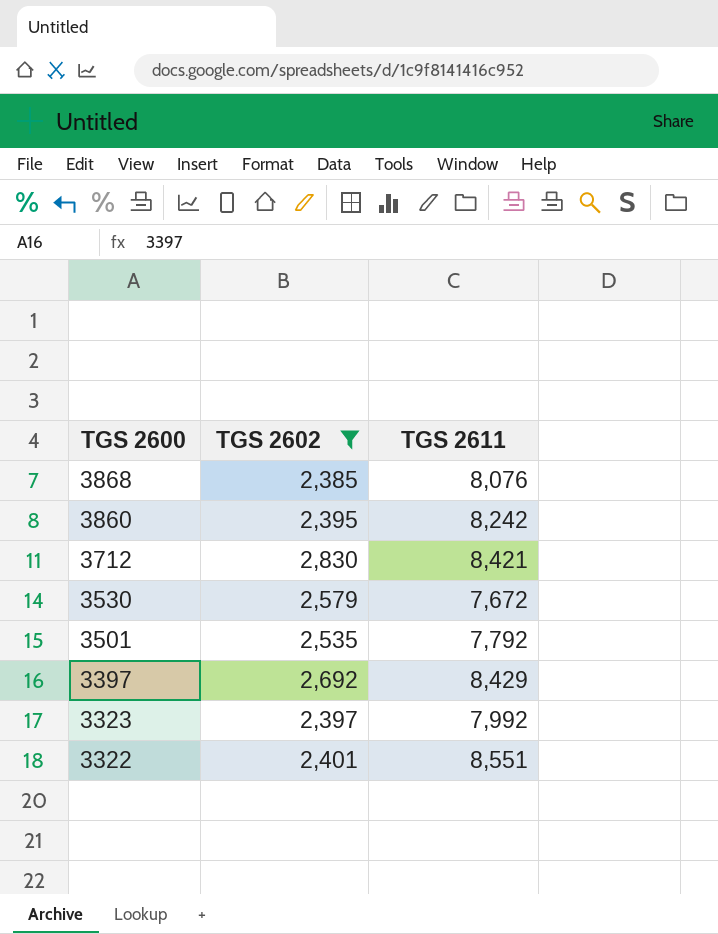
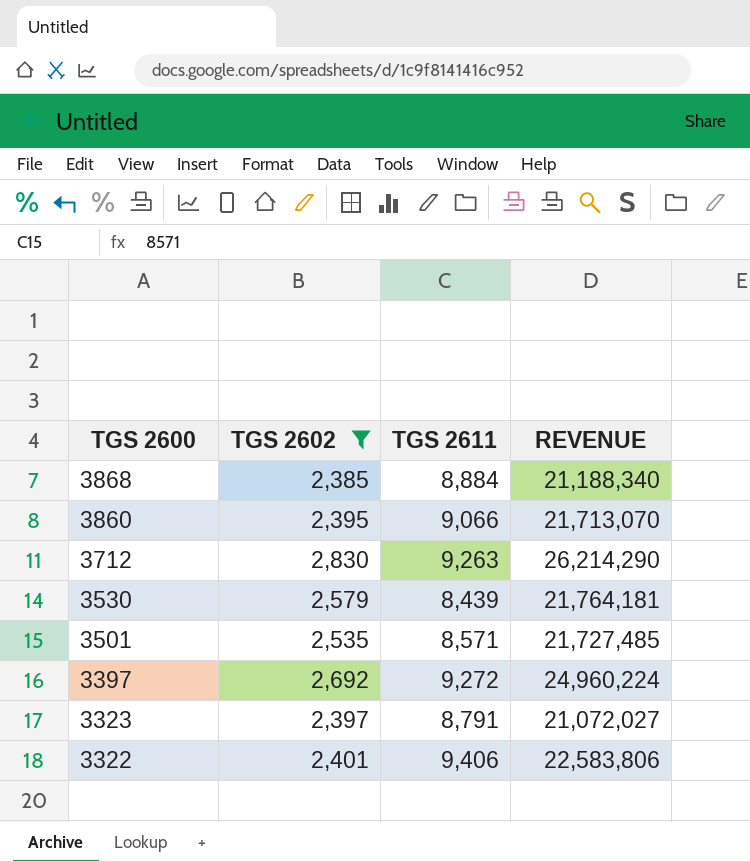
column REVENUE | formula: none -> [TGS 2602] * [TGS 2611]
3868 | TGS 2611: 8,076 -> 8,884
3860 | TGS 2611: 8,242 -> 9,066
3712 | TGS 2611: 8,421 -> 9,263
3530 | TGS 2611: 7,672 -> 8,439
3501 | TGS 2611: 7,792 -> 8,571
3397 | TGS 2611: 8,429 -> 9,272
3323 | TGS 2611: 7,992 -> 8,791
3322 | TGS 2611: 8,551 -> 9,406

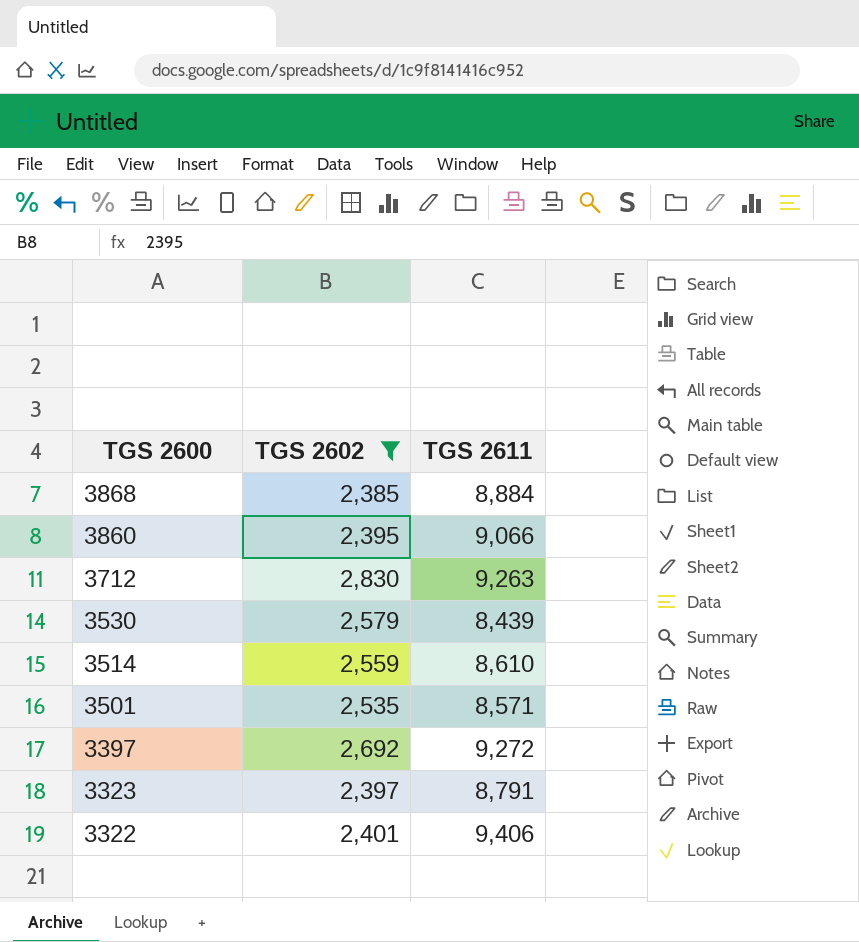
column REVENUE | formula: [TGS 2602] * [TGS 2611] -> none
row 3514: none -> 2,559 | 8,610

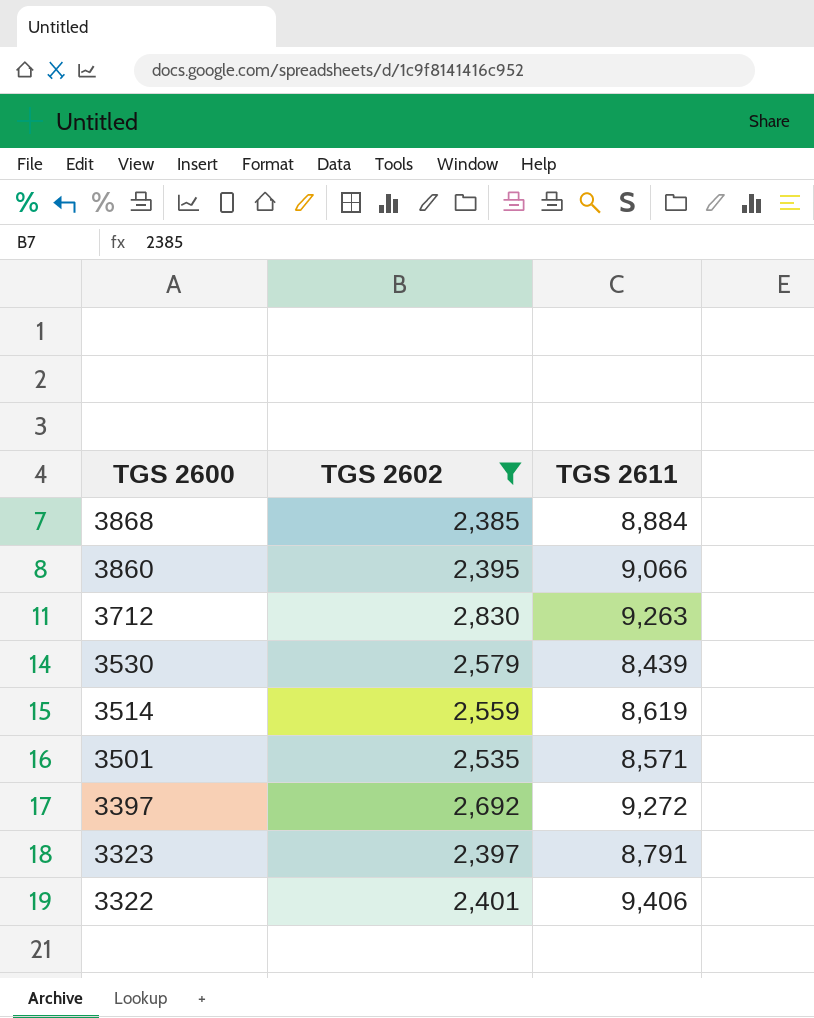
3514 | TGS 2611: 8,610 -> 8,619

